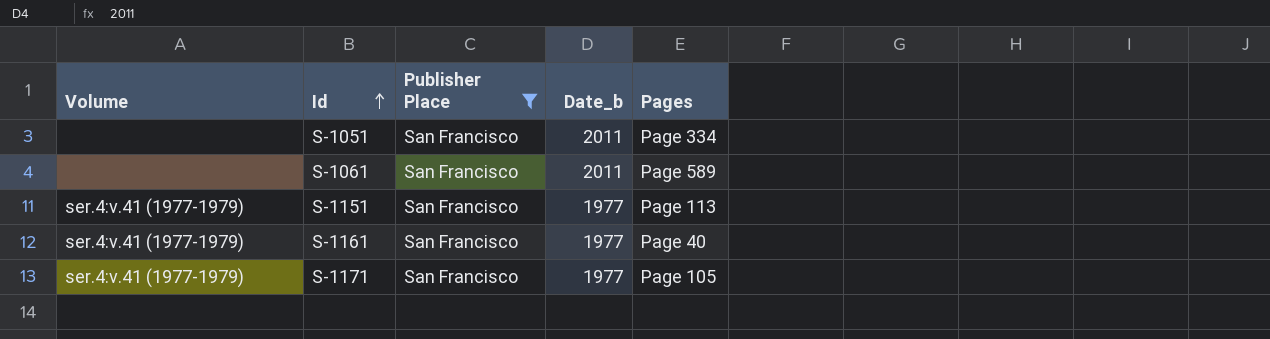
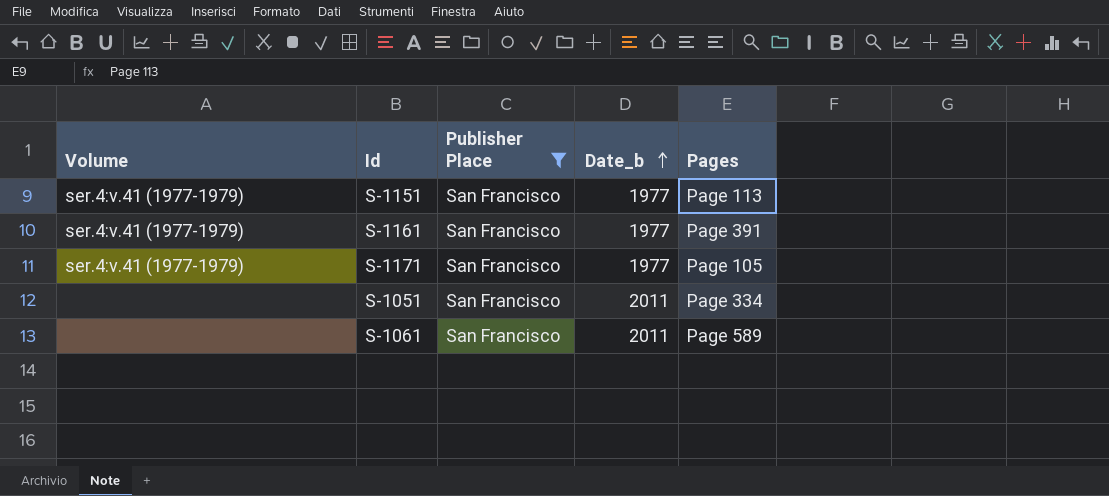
row order: Id ascending -> Date_b ascending
S-1161 | Pages: Page 40 -> Page 391

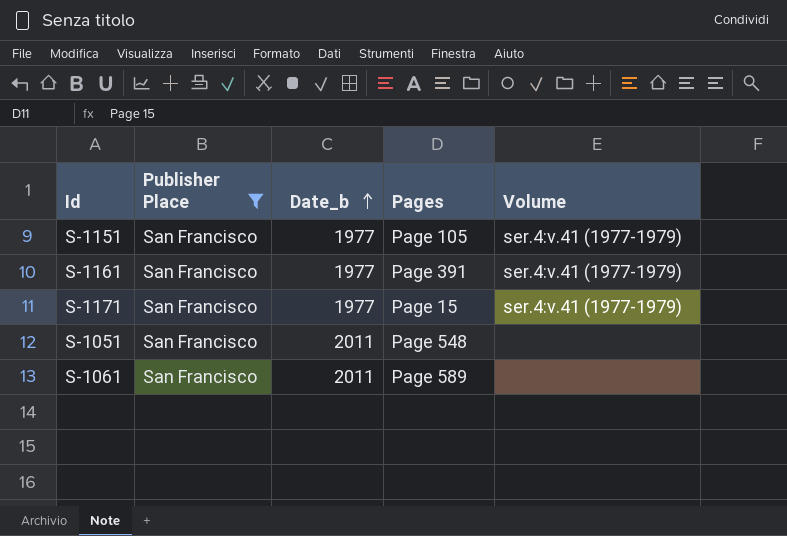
column Volume | position: 1 -> 5
S-1151 | Pages: Page 113 -> Page 105
S-1171 | Pages: Page 105 -> Page 15
S-1051 | Pages: Page 334 -> Page 548

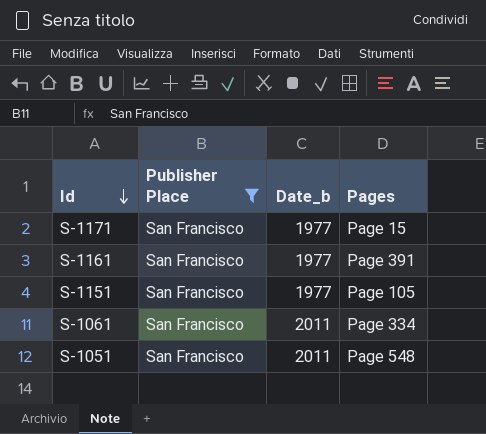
row order: Date_b ascending -> Id descending
column Volume | position: 5 -> none
S-1061 | Pages: Page 589 -> Page 334

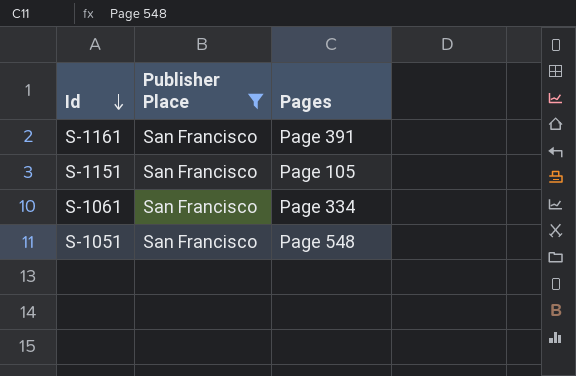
column Date_b | position: 3 -> none
row S-1171: San Francisco | 1977 | Page 15 -> none

